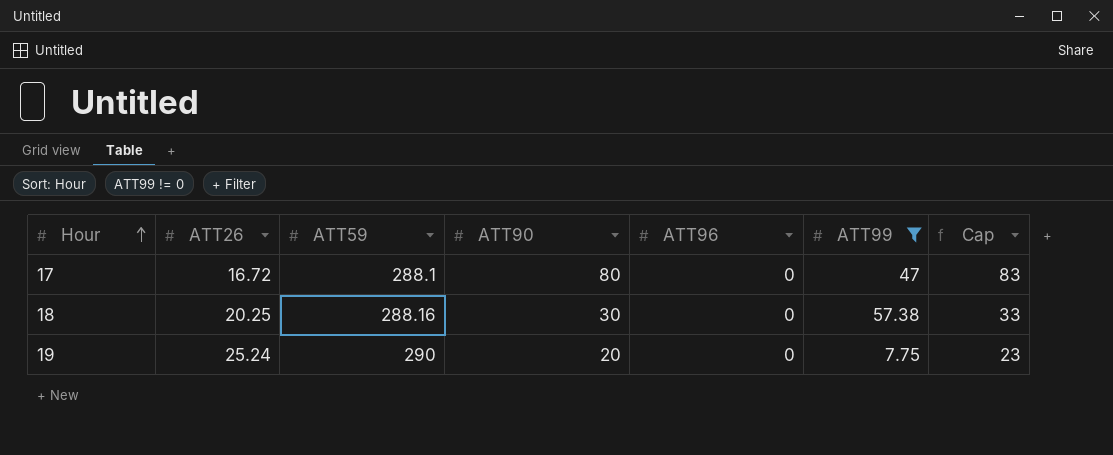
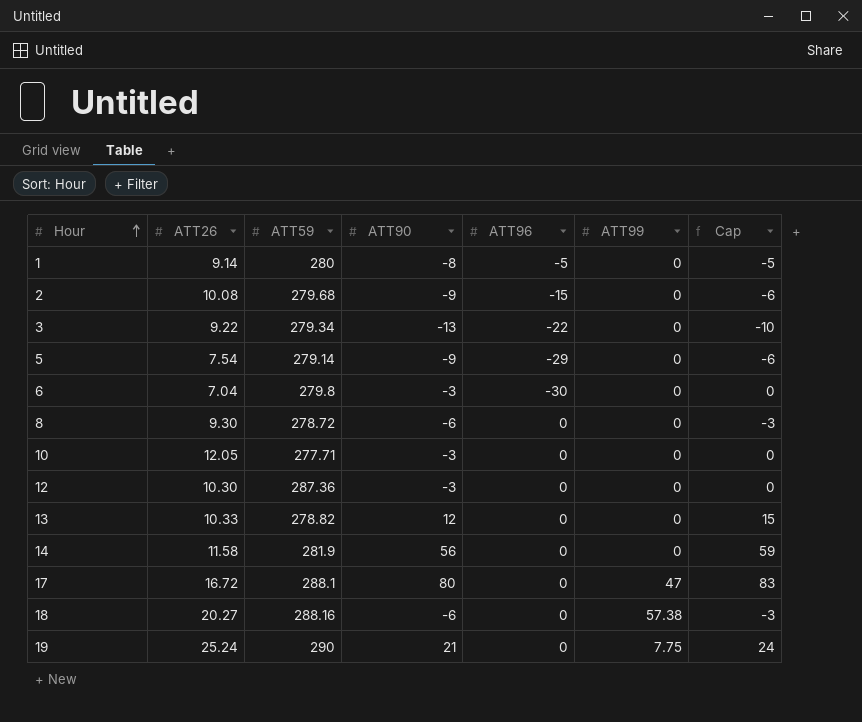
filter: ATT99 != 0 -> none
18 | ATT26: 20.25 -> 20.27
18 | ATT90: 30 -> -6
18 | Cap: 33 -> -3
19 | ATT90: 20 -> 21
19 | Cap: 23 -> 24

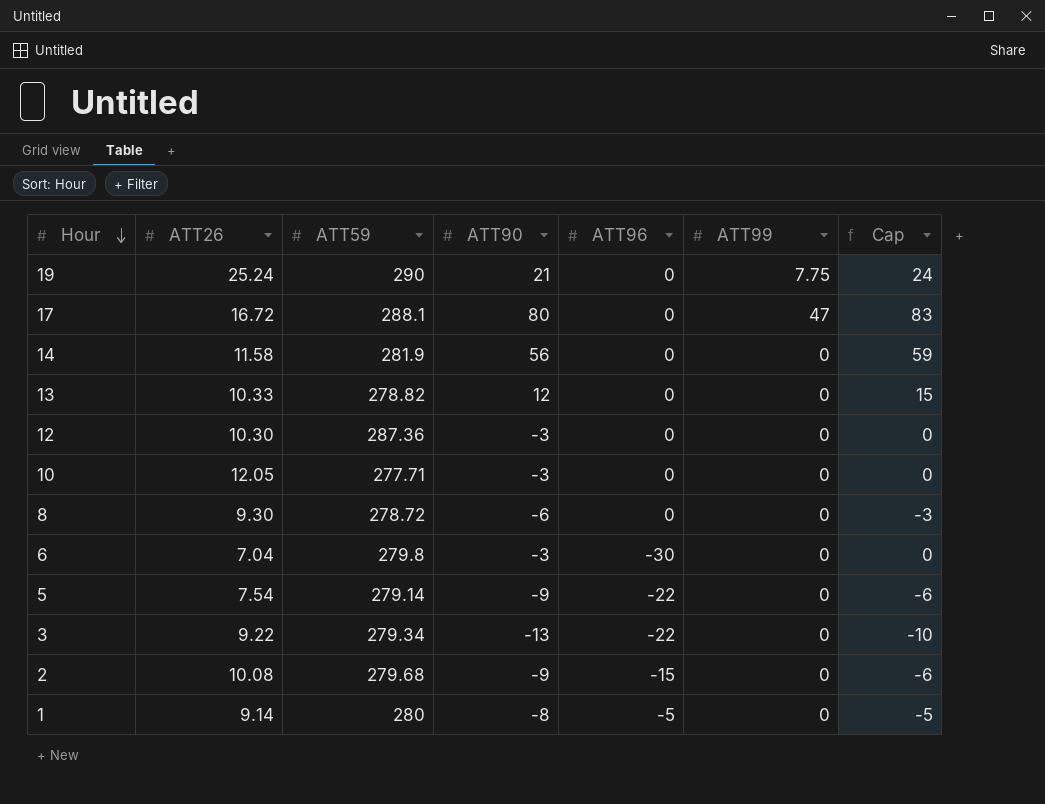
row order: Hour ascending -> Hour descending
row 18: 20.27 | 288.16 | -6 | 0 | 57.38 | -3 -> none
5 | ATT96: -29 -> -22

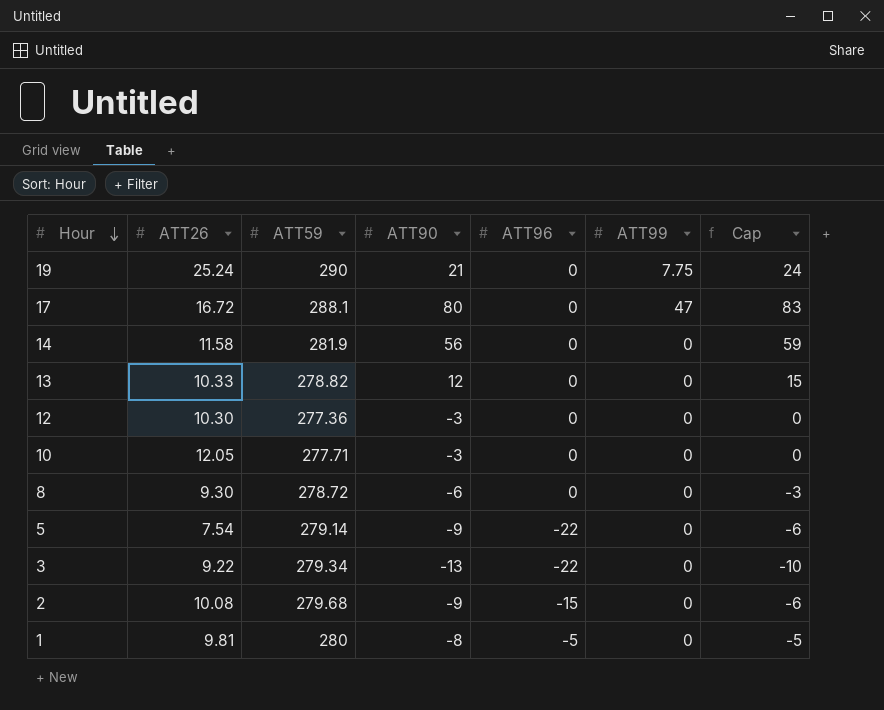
row 6: 7.04 | 279.8 | -3 | -30 | 0 | 0 -> none
12 | ATT59: 287.36 -> 277.36
1 | ATT26: 9.14 -> 9.81

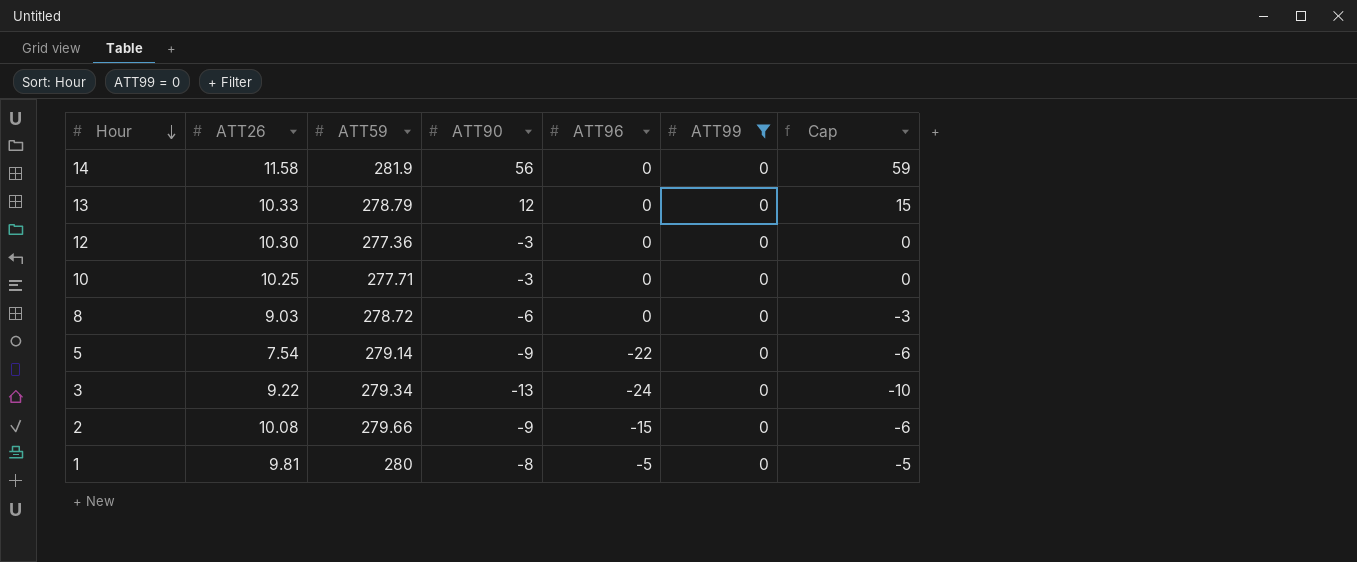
filter: none -> ATT99 = 0
13 | ATT59: 278.82 -> 278.79
10 | ATT26: 12.05 -> 10.25
8 | ATT26: 9.30 -> 9.03
3 | ATT96: -22 -> -24
2 | ATT59: 279.68 -> 279.66

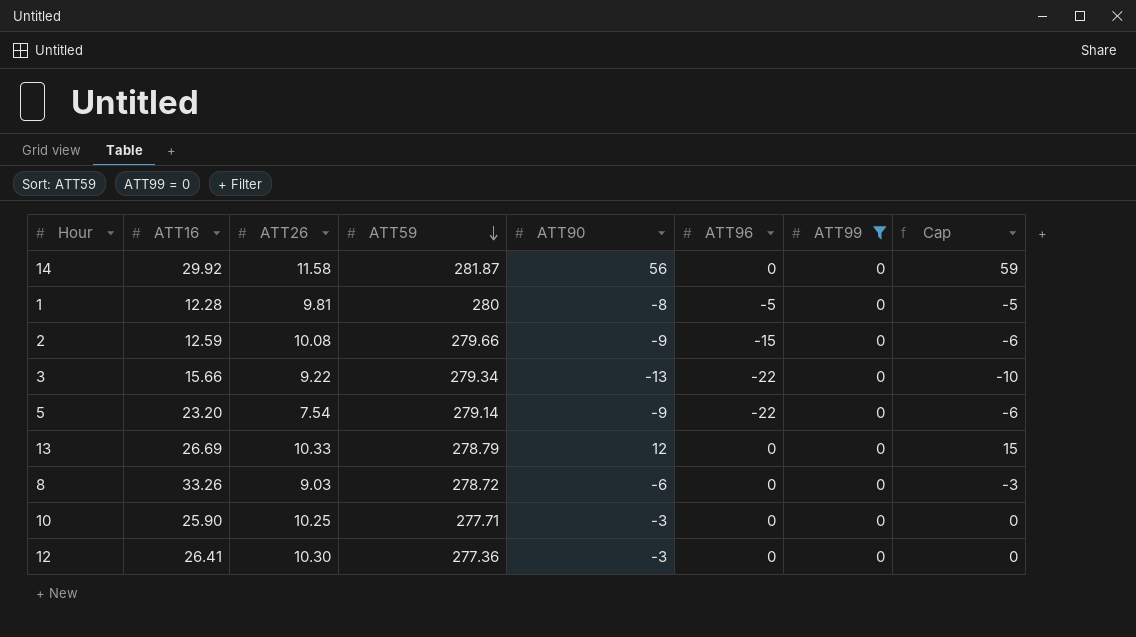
row order: Hour descending -> ATT59 descending
column ATT16 | position: none -> 2
14 | ATT59: 281.9 -> 281.87
3 | ATT96: -24 -> -22

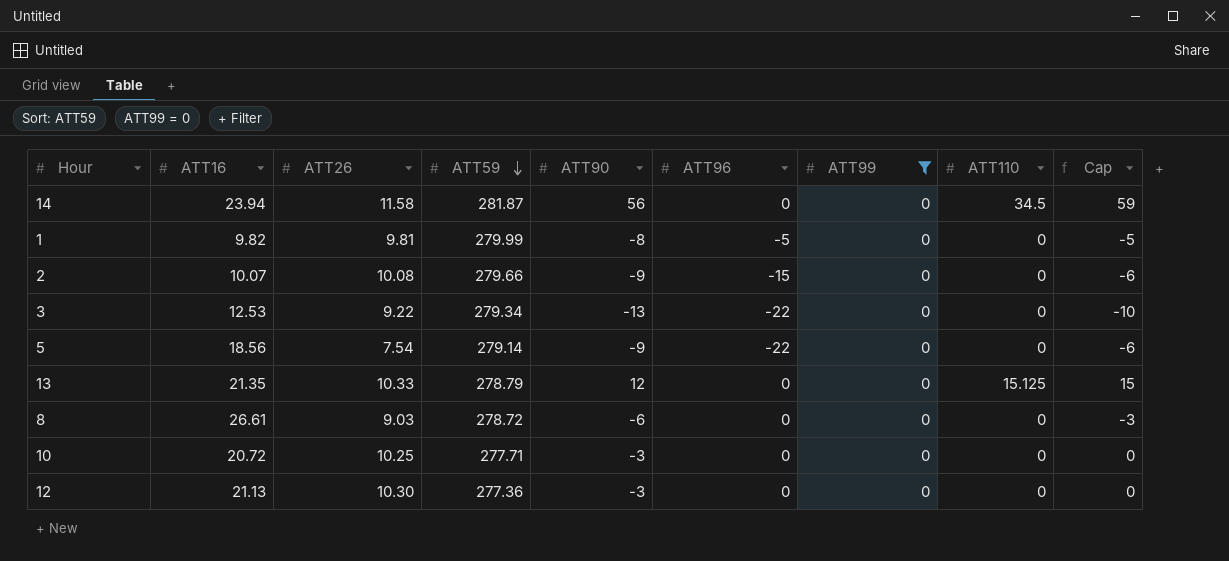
column ATT110 | position: none -> 8
14 | ATT16: 29.92 -> 23.94
1 | ATT16: 12.28 -> 9.82
1 | ATT59: 280 -> 279.99
2 | ATT16: 12.59 -> 10.07
3 | ATT16: 15.66 -> 12.53
5 | ATT16: 23.20 -> 18.56
13 | ATT16: 26.69 -> 21.35
8 | ATT16: 33.26 -> 26.61
10 | ATT16: 25.90 -> 20.72
12 | ATT16: 26.41 -> 21.13

